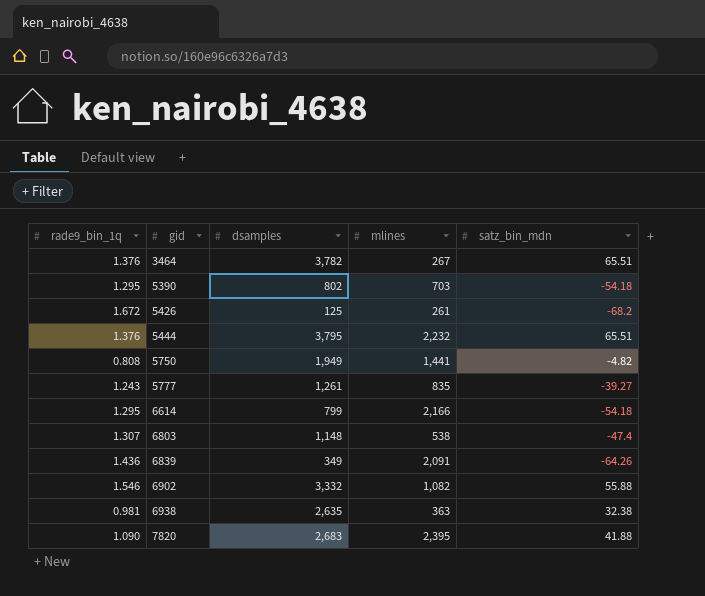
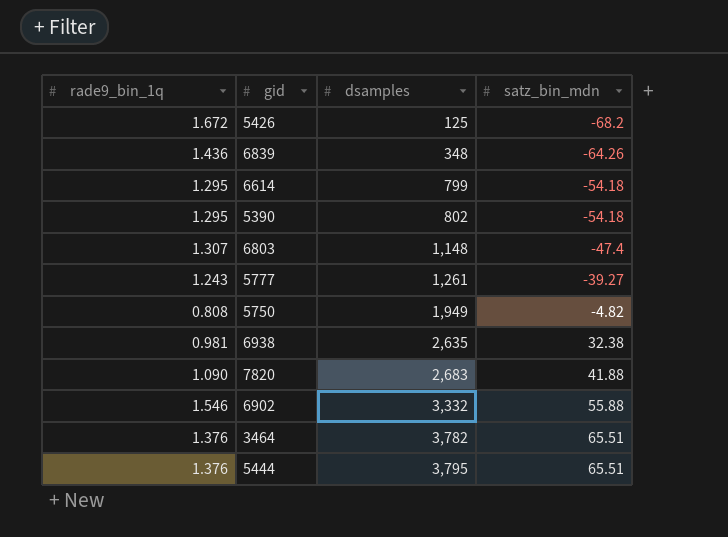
row order: gid ascending -> dsamples ascending
column mlines | position: 4 -> none
6839 | dsamples: 349 -> 348

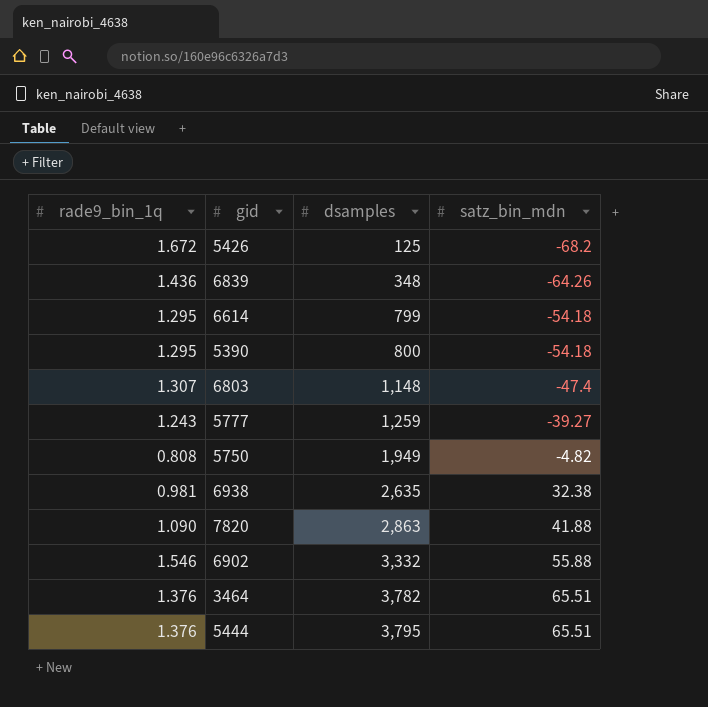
5390 | dsamples: 802 -> 800
5777 | dsamples: 1,261 -> 1,259
7820 | dsamples: 2,683 -> 2,863

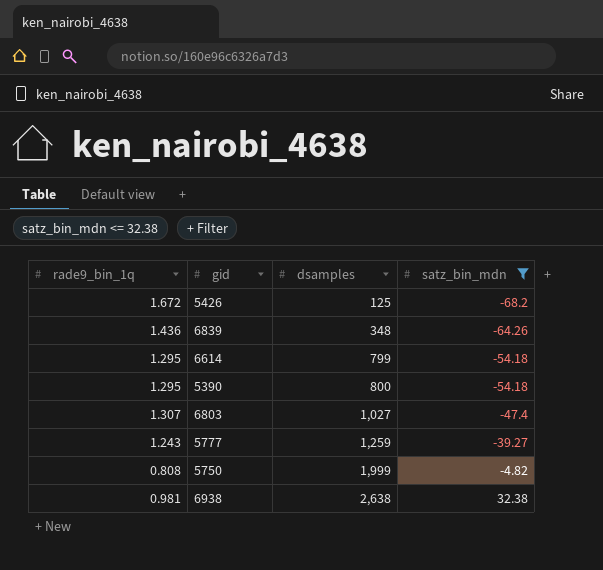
filter: none -> satz_bin_mdn <= 32.38
6803 | dsamples: 1,148 -> 1,027
5750 | dsamples: 1,949 -> 1,999
6938 | dsamples: 2,635 -> 2,638

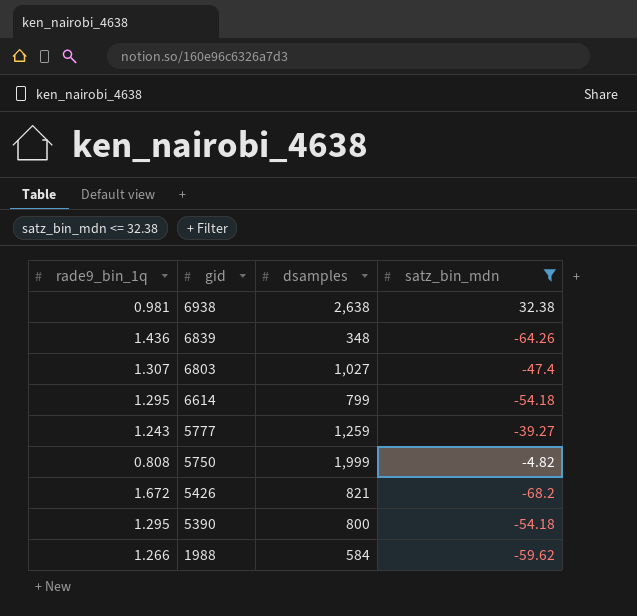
row order: dsamples ascending -> gid descending
5426 | dsamples: 125 -> 821
row 1988: none -> 1.266 | 584 | -59.62

